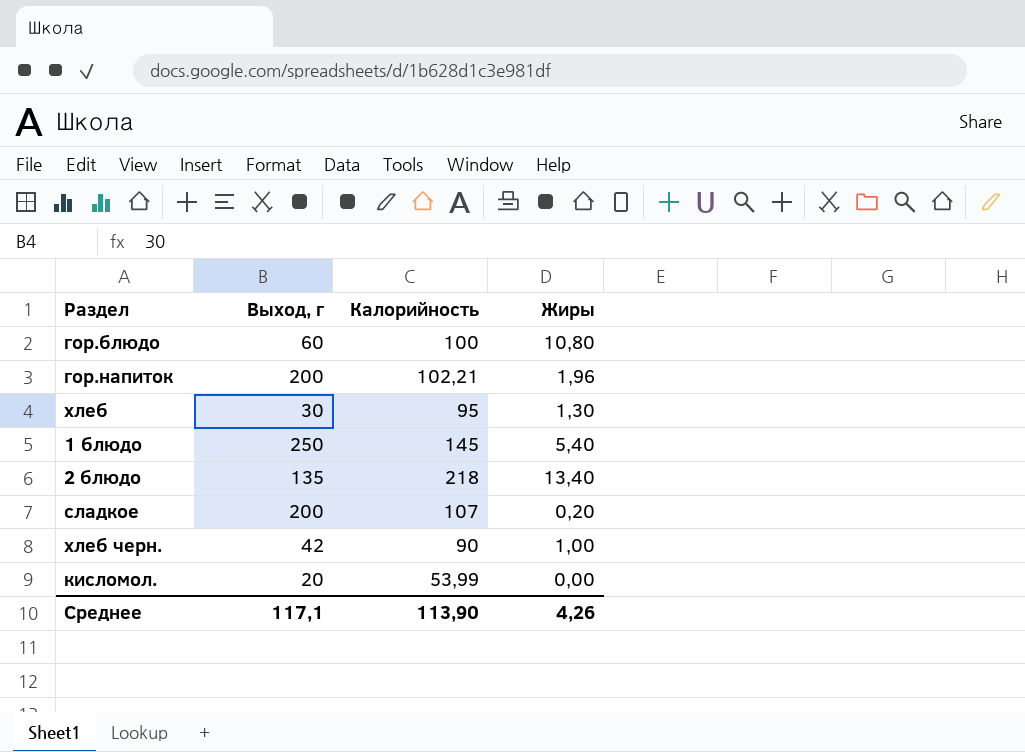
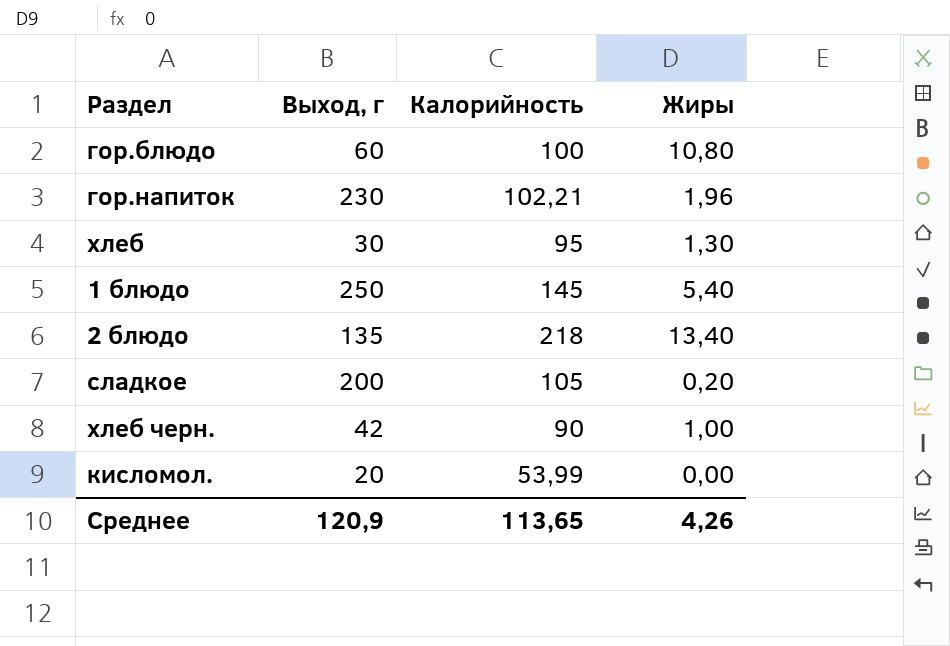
гор.напиток | Выход, г: 200 -> 230
сладкое | Калорийность: 107 -> 105
Среднее | Выход, г: 117,1 -> 120,9
Среднее | Калорийность: 113,90 -> 113,65

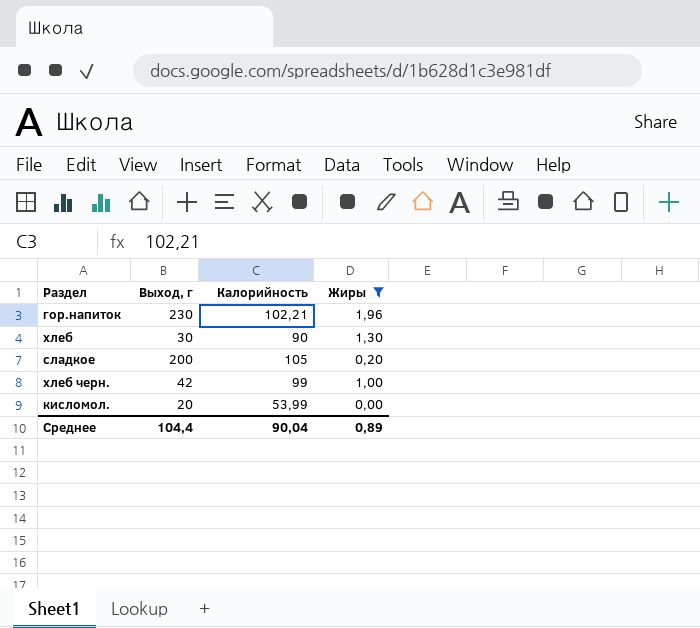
filter: none -> Жиры <= 1,96
хлеб | Калорийность: 95 -> 90
хлеб черн. | Калорийность: 90 -> 99
Среднее | Выход, г: 120,9 -> 104,4
Среднее | Калорийность: 113,65 -> 90,04
Среднее | Жиры: 4,26 -> 0,89

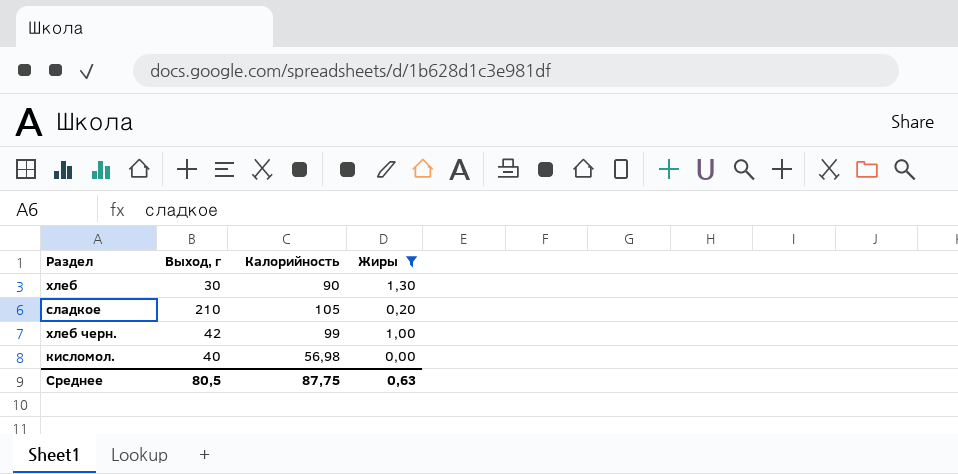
row гор.напиток: 230 | 102,21 | 1,96 -> none
сладкое | Выход, г: 200 -> 210
кисломол. | Выход, г: 20 -> 40
кисломол. | Калорийность: 53,99 -> 56,98
Среднее | Выход, г: 104,4 -> 80,5
Среднее | Калорийность: 90,04 -> 87,75
Среднее | Жиры: 0,89 -> 0,63

